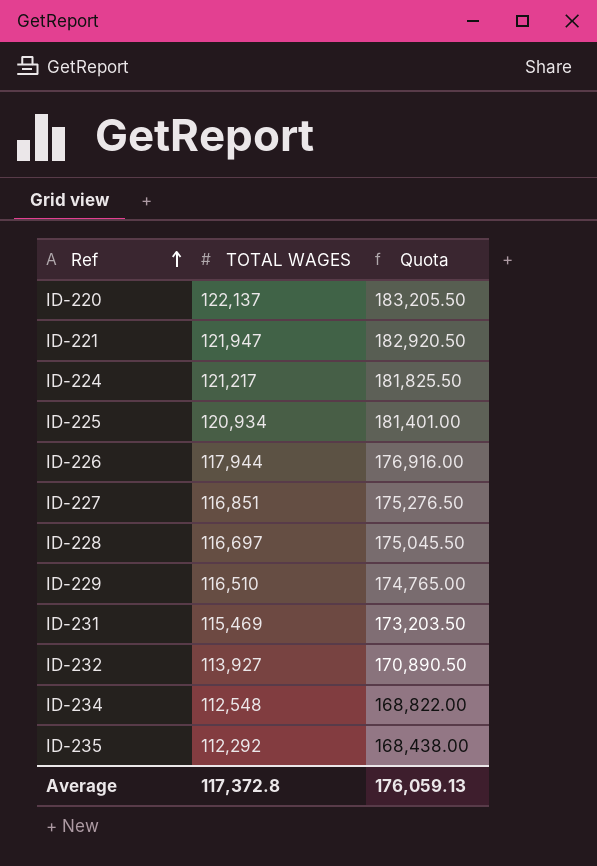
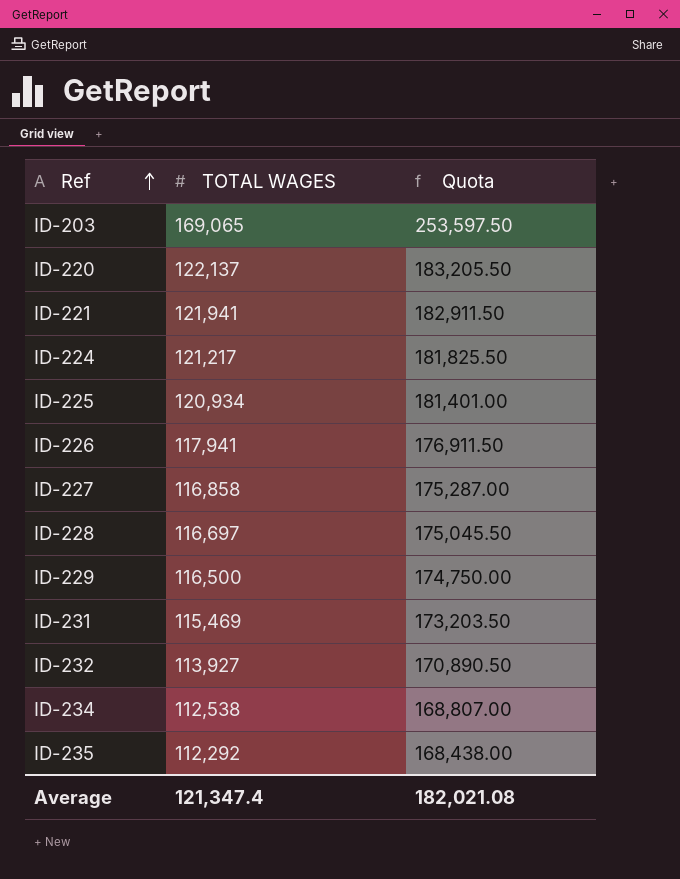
row ID-203: none -> 169,065 | 253,597.50
ID-221 | TOTAL WAGES: 121,947 -> 121,941
ID-221 | Quota: 182,920.50 -> 182,911.50
ID-226 | TOTAL WAGES: 117,944 -> 117,941
ID-226 | Quota: 176,916.00 -> 176,911.50
ID-227 | TOTAL WAGES: 116,851 -> 116,858
ID-227 | Quota: 175,276.50 -> 175,287.00
ID-229 | TOTAL WAGES: 116,510 -> 116,500
ID-229 | Quota: 174,765.00 -> 174,750.00
ID-234 | TOTAL WAGES: 112,548 -> 112,538
ID-234 | Quota: 168,822.00 -> 168,807.00
Average | TOTAL WAGES: 117,372.8 -> 121,347.4
Average | Quota: 176,059.13 -> 182,021.08

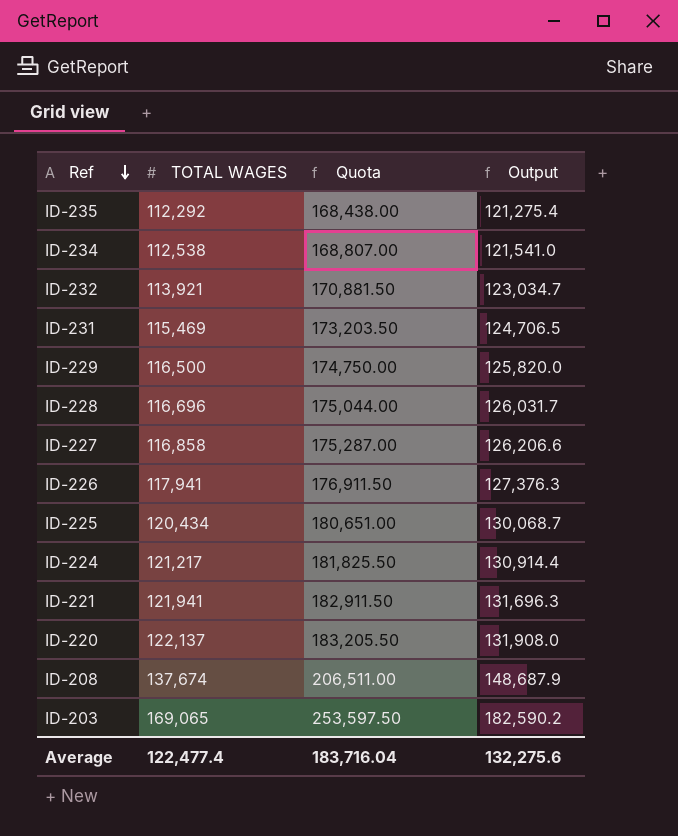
row order: Ref ascending -> Ref descending
column Output | formula: none -> [TOTAL WAGES] * 1.08
ID-232 | TOTAL WAGES: 113,927 -> 113,921
ID-232 | Quota: 170,890.50 -> 170,881.50
ID-228 | TOTAL WAGES: 116,697 -> 116,696
ID-228 | Quota: 175,045.50 -> 175,044.00
ID-225 | TOTAL WAGES: 120,934 -> 120,434
ID-225 | Quota: 181,401.00 -> 180,651.00
row ID-208: none -> 137,674 | 206,511.00 | 148,687.9
Average | TOTAL WAGES: 121,347.4 -> 122,477.4
Average | Quota: 182,021.08 -> 183,716.04

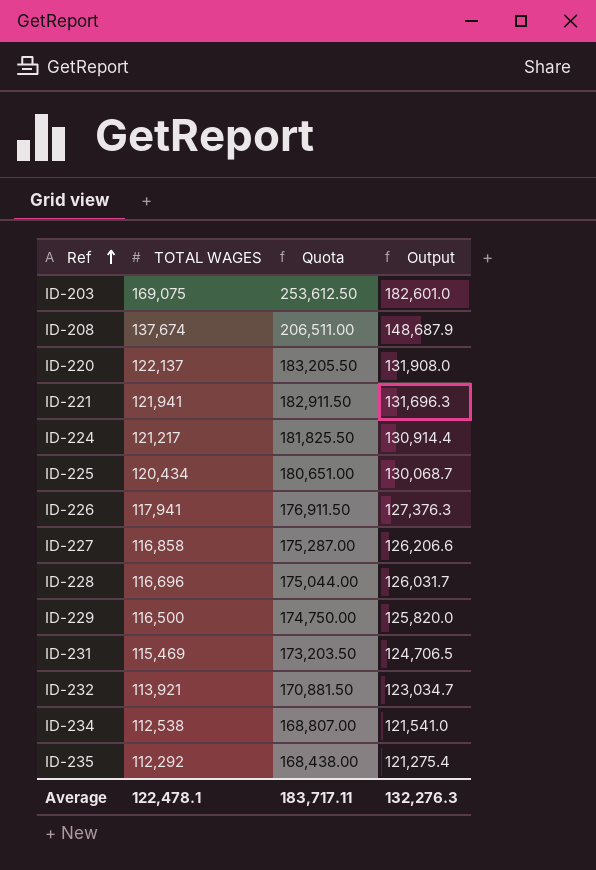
row order: Ref descending -> Ref ascending
ID-203 | TOTAL WAGES: 169,065 -> 169,075
ID-203 | Quota: 253,597.50 -> 253,612.50
ID-203 | Output: 182,590.2 -> 182,601.0
Average | TOTAL WAGES: 122,477.4 -> 122,478.1
Average | Quota: 183,716.04 -> 183,717.11
Average | Output: 132,275.6 -> 132,276.3

